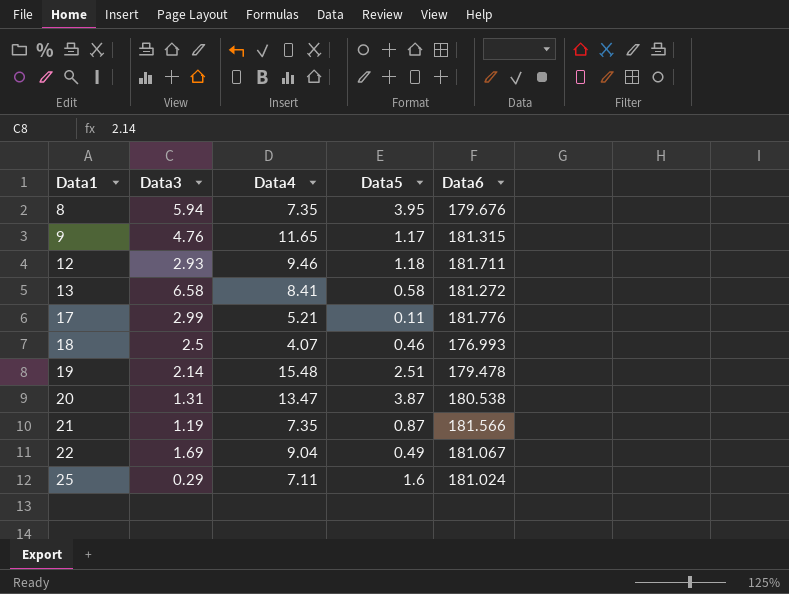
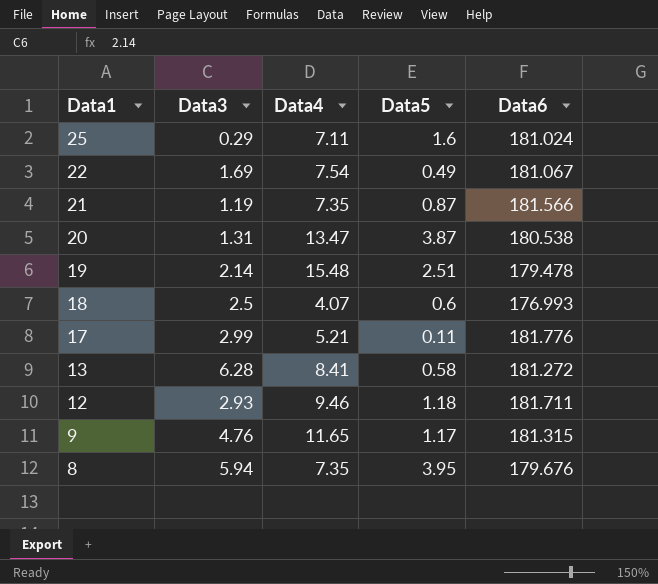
row order: Data1 ascending -> Data1 descending
22 | Data4: 9.04 -> 7.54
18 | Data5: 0.46 -> 0.6
13 | Data3: 6.58 -> 6.28

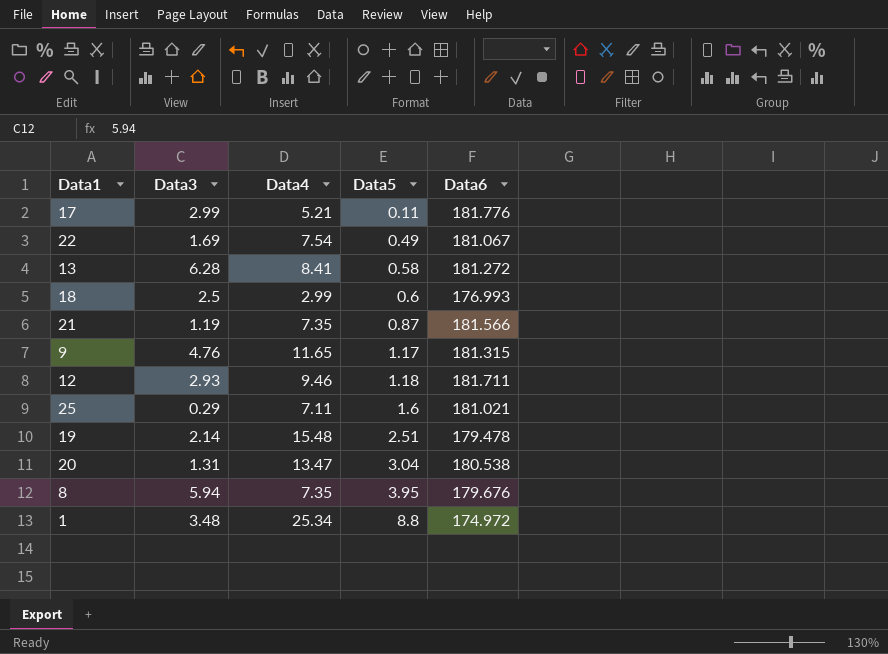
row order: Data1 descending -> Data5 ascending
18 | Data4: 4.07 -> 2.99
25 | Data6: 181.024 -> 181.021
20 | Data5: 3.87 -> 3.04
row 1: none -> 3.48 | 25.34 | 8.8 | 174.972

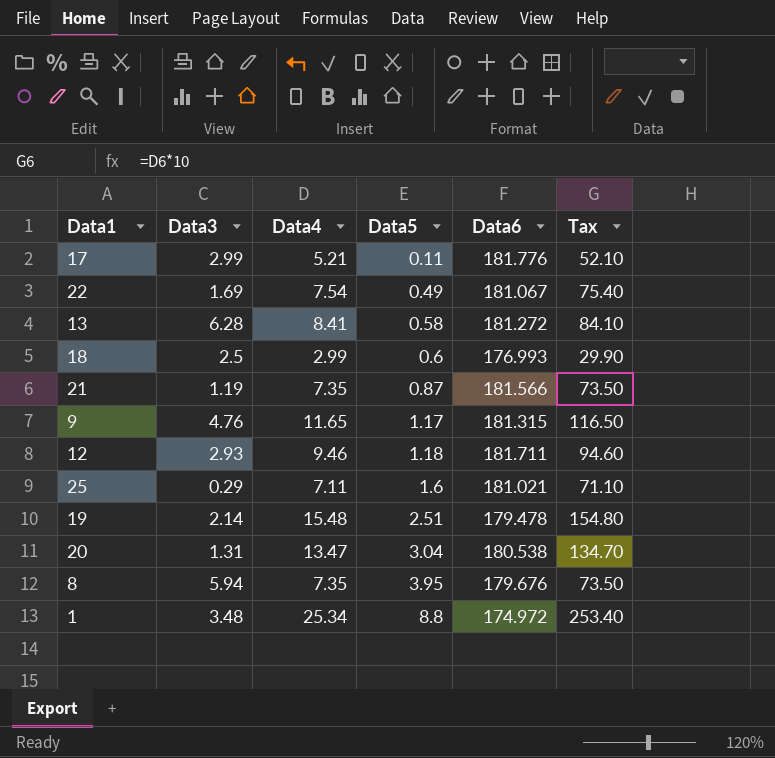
column Tax | formula: none -> [Data4] * 10

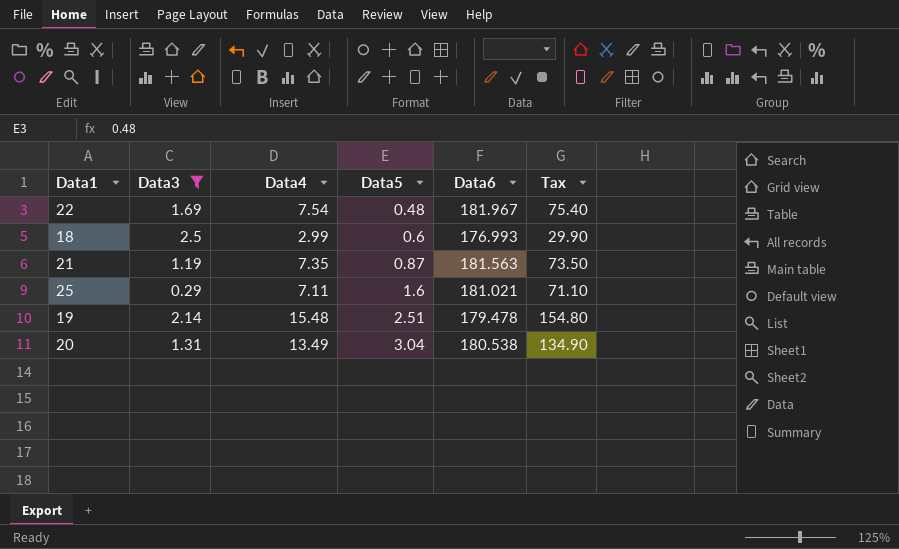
filter: none -> Data3 <= 2.5
22 | Data5: 0.49 -> 0.48
22 | Data6: 181.067 -> 181.967
21 | Data6: 181.566 -> 181.563
20 | Data4: 13.47 -> 13.49
20 | Tax: 134.70 -> 134.90

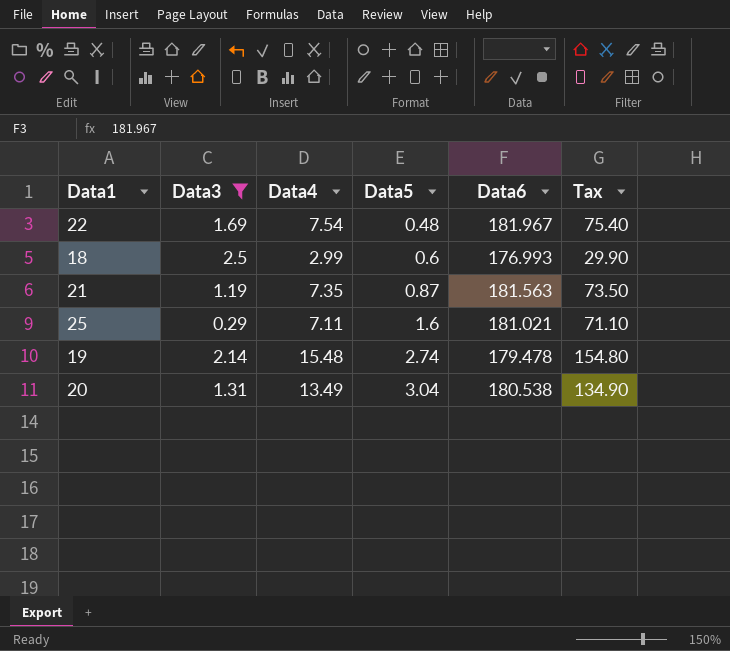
19 | Data5: 2.51 -> 2.74

